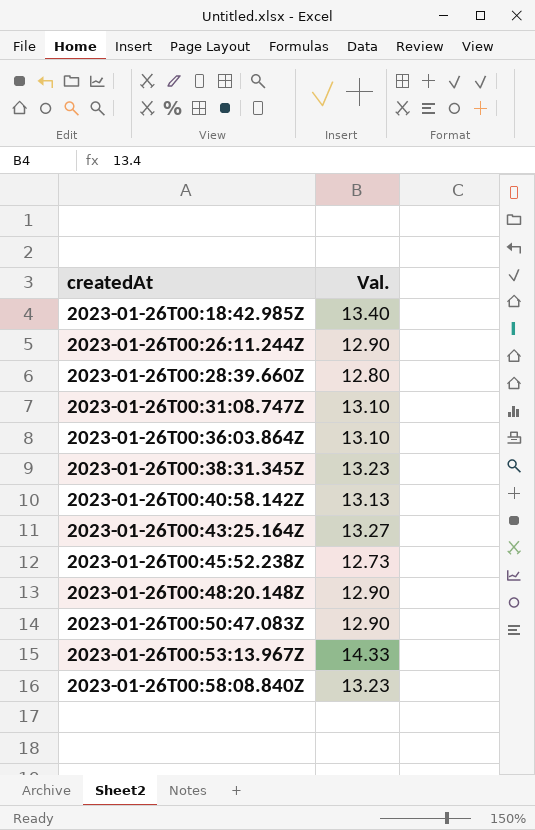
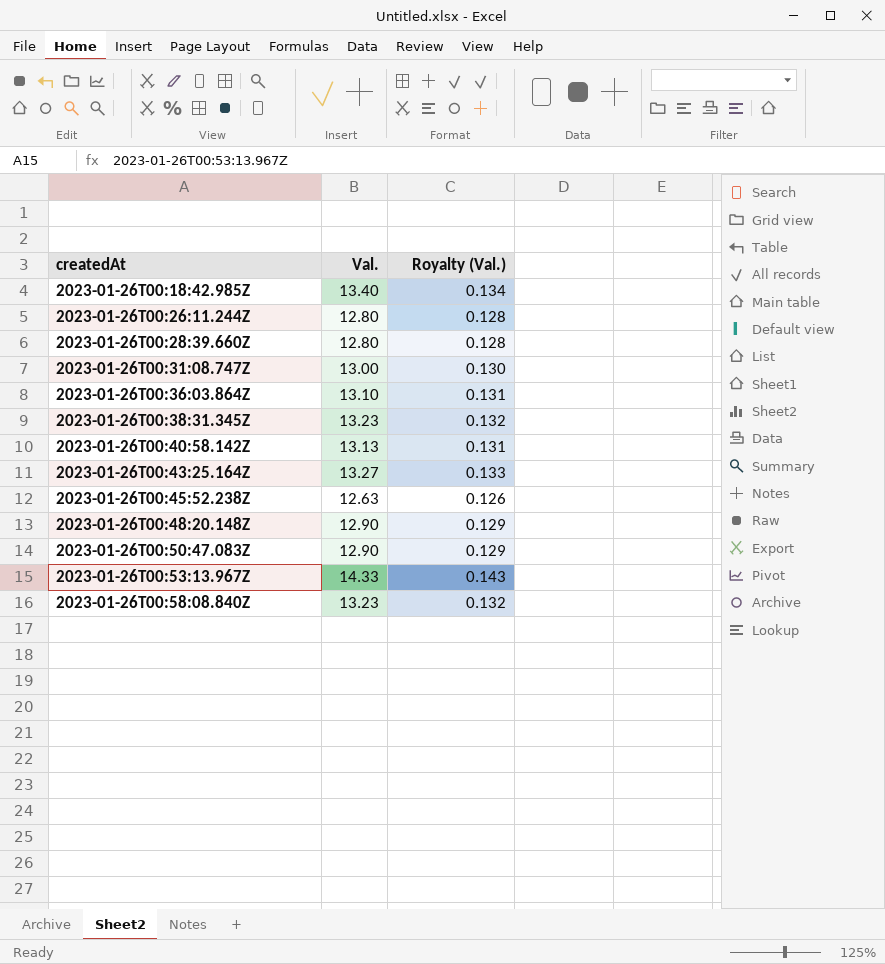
column Royalty (Val.) | formula: none -> [Val.] * 0.01
2023-01-26T00:26:11.244Z | Val.: 12.90 -> 12.80
2023-01-26T00:31:08.747Z | Val.: 13.10 -> 13.00
2023-01-26T00:45:52.238Z | Val.: 12.73 -> 12.63

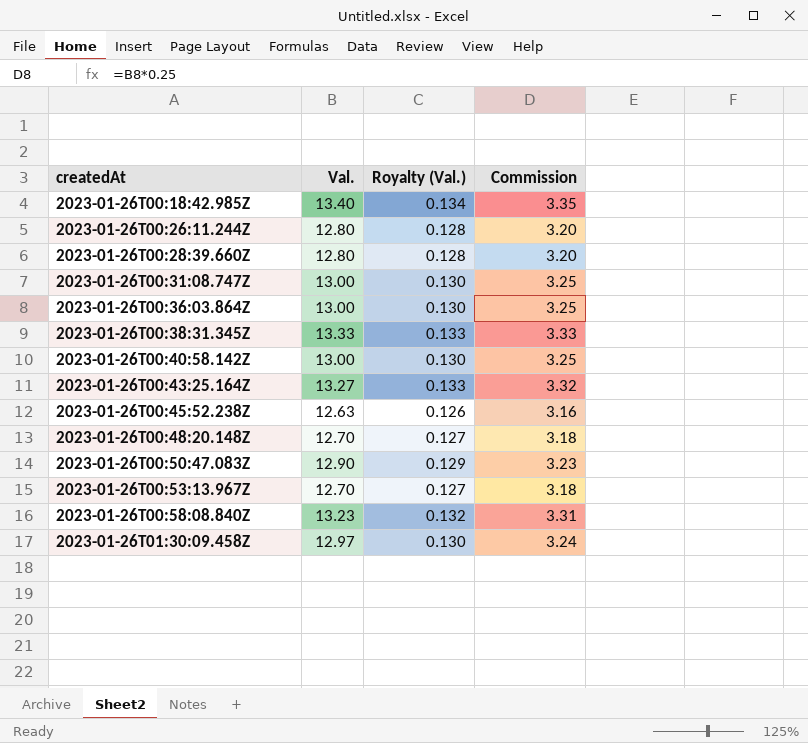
column Commission | formula: none -> [Val.] * 0.25
2023-01-26T00:36:03.864Z | Val.: 13.10 -> 13.00
2023-01-26T00:36:03.864Z | Royalty (Val.): 0.131 -> 0.130
2023-01-26T00:38:31.345Z | Val.: 13.23 -> 13.33
2023-01-26T00:38:31.345Z | Royalty (Val.): 0.132 -> 0.133
2023-01-26T00:40:58.142Z | Val.: 13.13 -> 13.00
2023-01-26T00:40:58.142Z | Royalty (Val.): 0.131 -> 0.130
2023-01-26T00:48:20.148Z | Val.: 12.90 -> 12.70
2023-01-26T00:48:20.148Z | Royalty (Val.): 0.129 -> 0.127
2023-01-26T00:53:13.967Z | Val.: 14.33 -> 12.70
2023-01-26T00:53:13.967Z | Royalty (Val.): 0.143 -> 0.127
row 2023-01-26T01:30:09.458Z: none -> 12.97 | 0.130 | 3.24

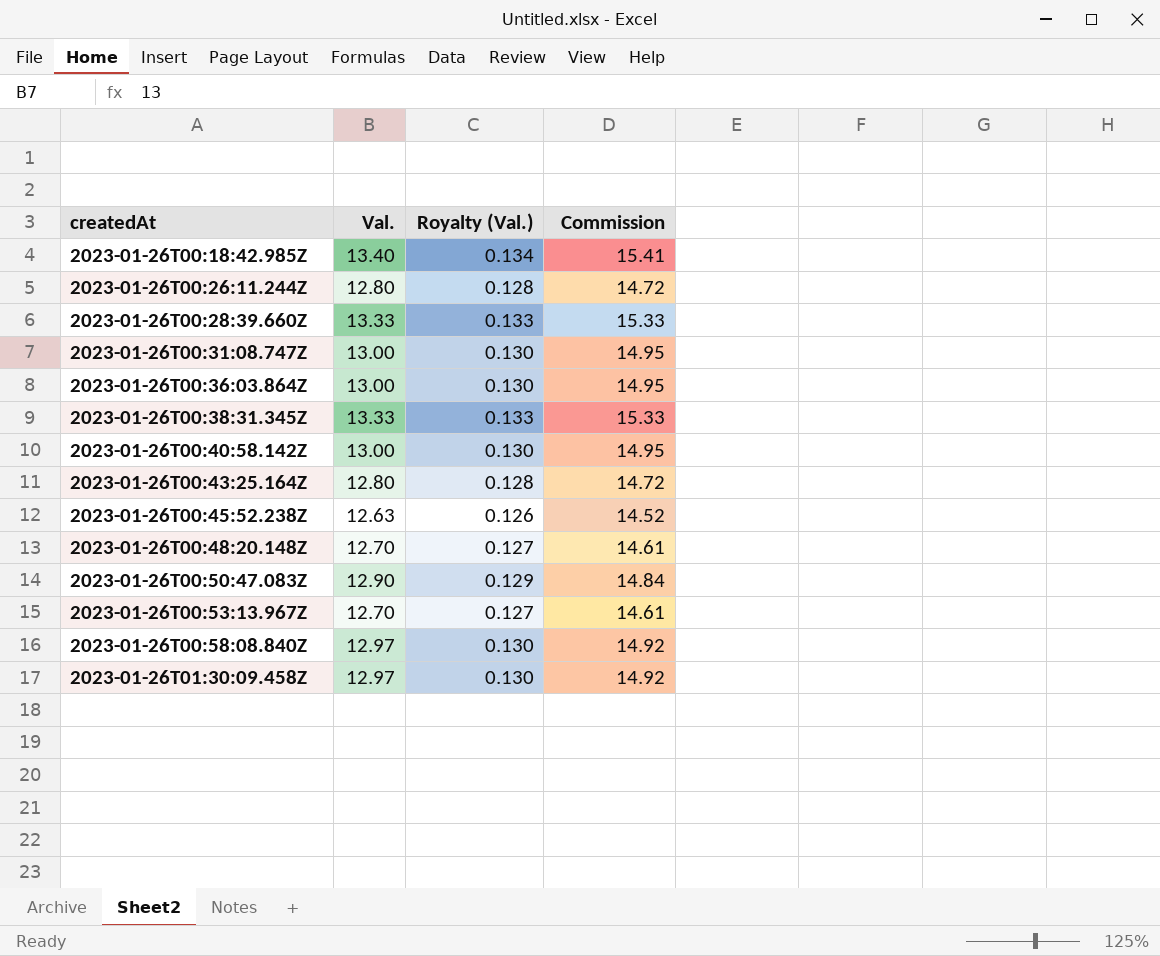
column Commission | formula: [Val.] * 0.25 -> [Val.] * 1.15
2023-01-26T00:28:39.660Z | Val.: 12.80 -> 13.33
2023-01-26T00:28:39.660Z | Royalty (Val.): 0.128 -> 0.133
2023-01-26T00:43:25.164Z | Val.: 13.27 -> 12.80
2023-01-26T00:43:25.164Z | Royalty (Val.): 0.133 -> 0.128
2023-01-26T00:58:08.840Z | Val.: 13.23 -> 12.97
2023-01-26T00:58:08.840Z | Royalty (Val.): 0.132 -> 0.130

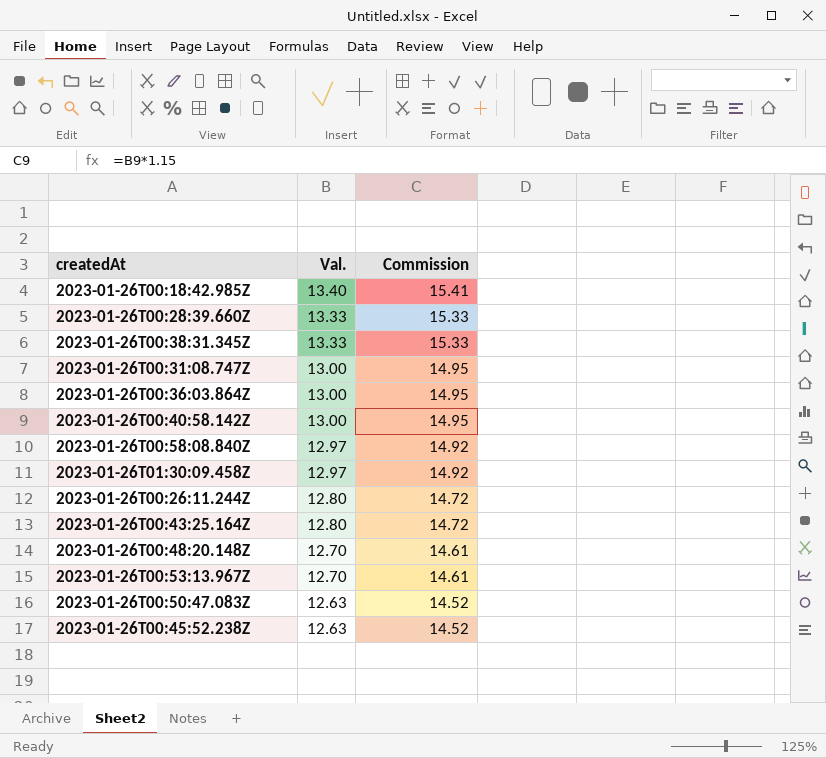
row order: createdAt ascending -> Val. descending
column Royalty (Val.) | formula: [Val.] * 0.01 -> none
2023-01-26T00:50:47.083Z | Val.: 12.90 -> 12.63
2023-01-26T00:50:47.083Z | Commission: 14.84 -> 14.52

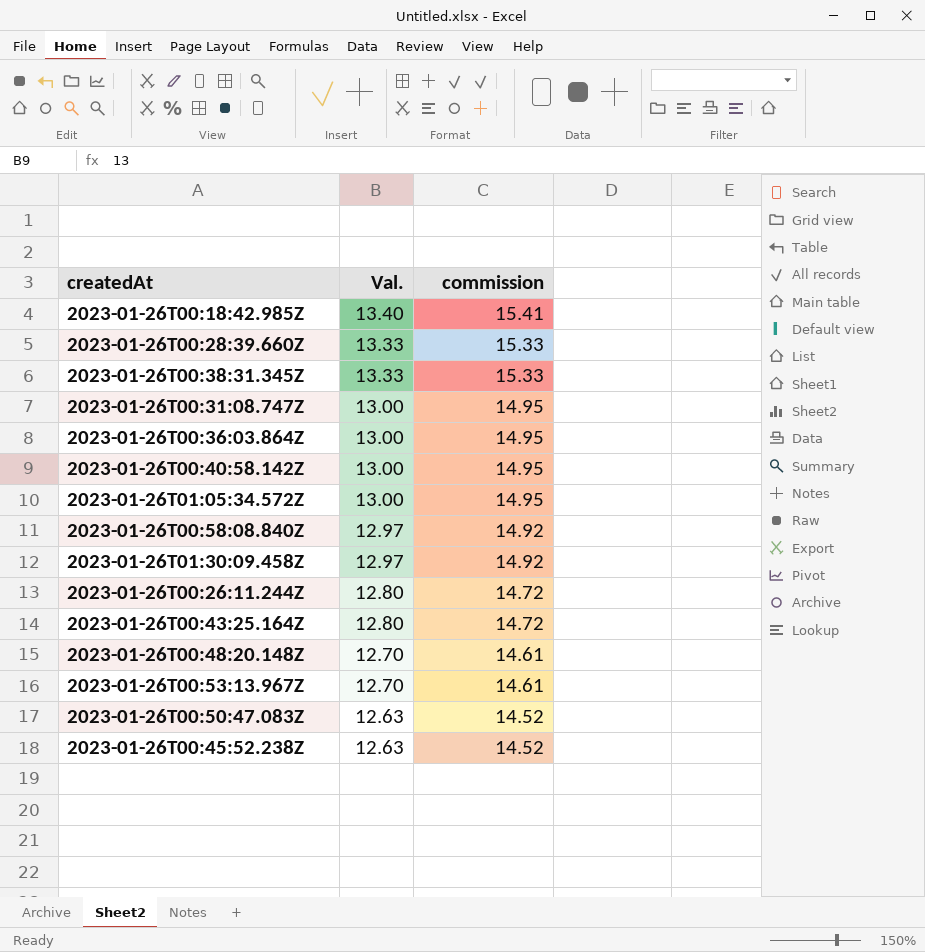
column name: Commission -> commission
row 2023-01-26T01:05:34.572Z: none -> 13.00 | 14.95

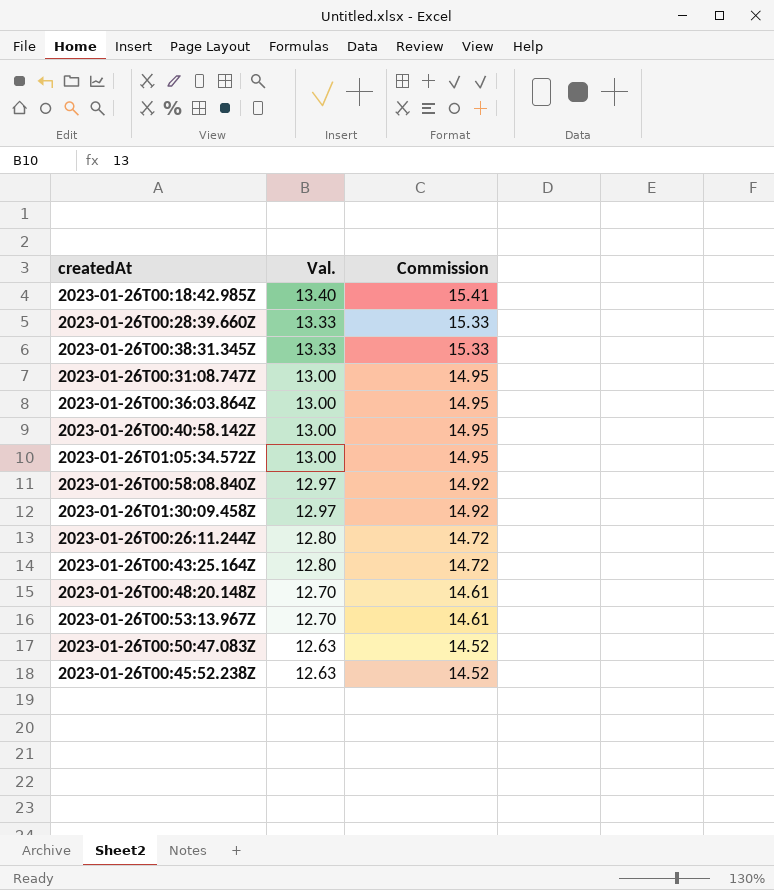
column name: commission -> Commission

